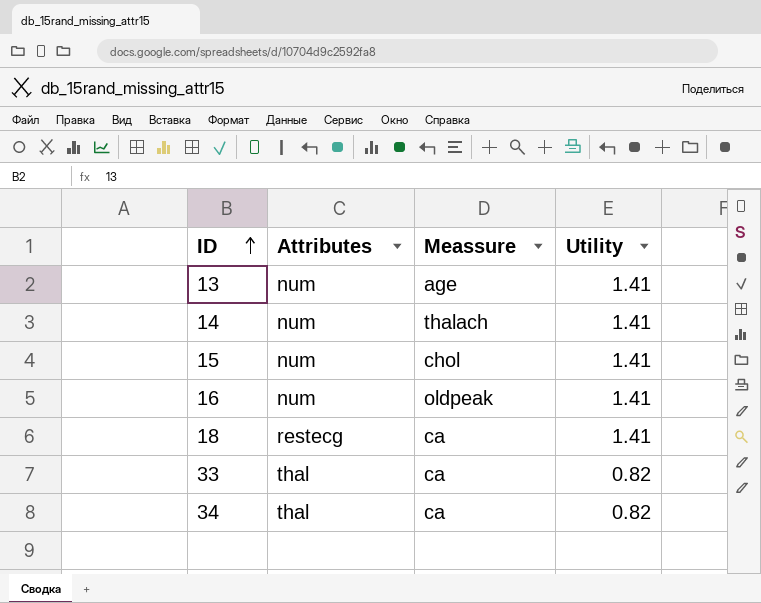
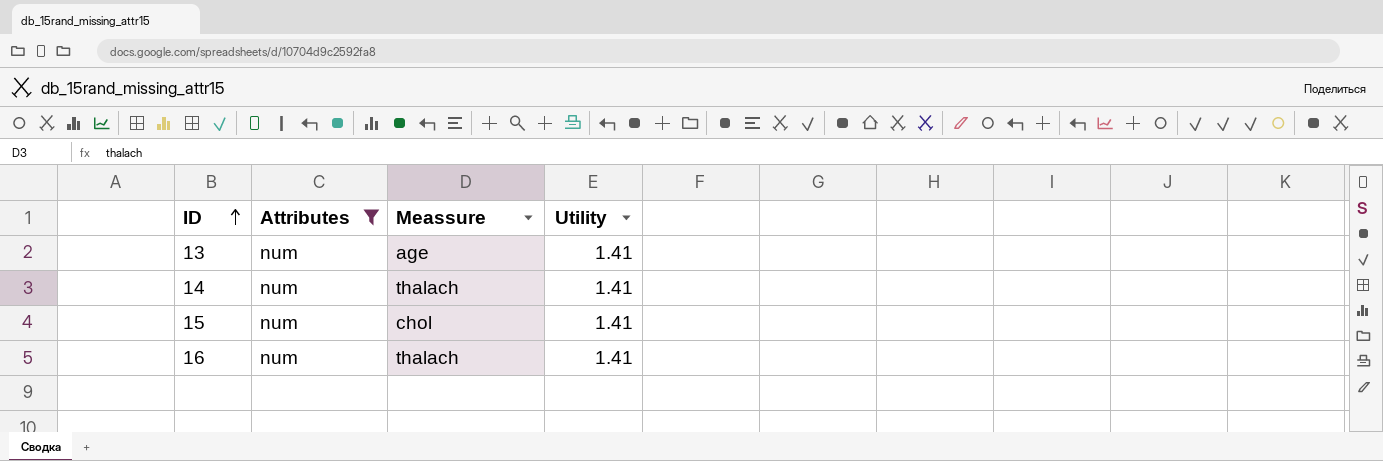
filter: none -> Attributes = num
16 | Meassure: oldpeak -> thalach

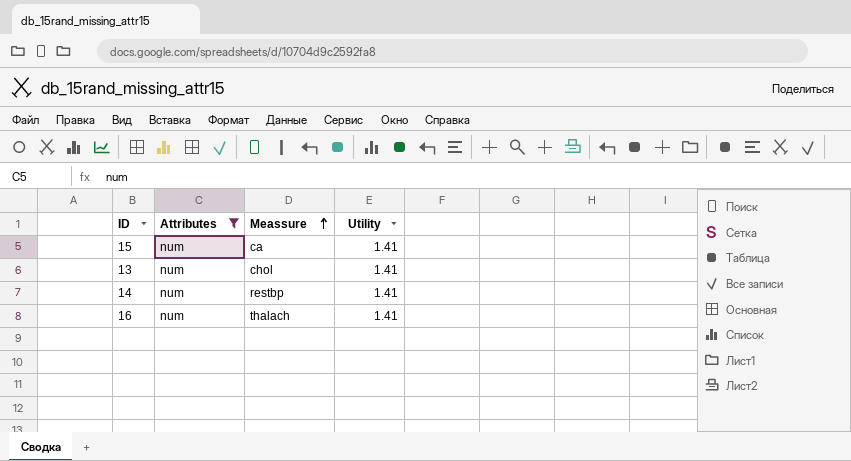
row order: ID ascending -> Meassure ascending
15 | Meassure: chol -> ca
13 | Meassure: age -> chol
14 | Meassure: thalach -> restbp

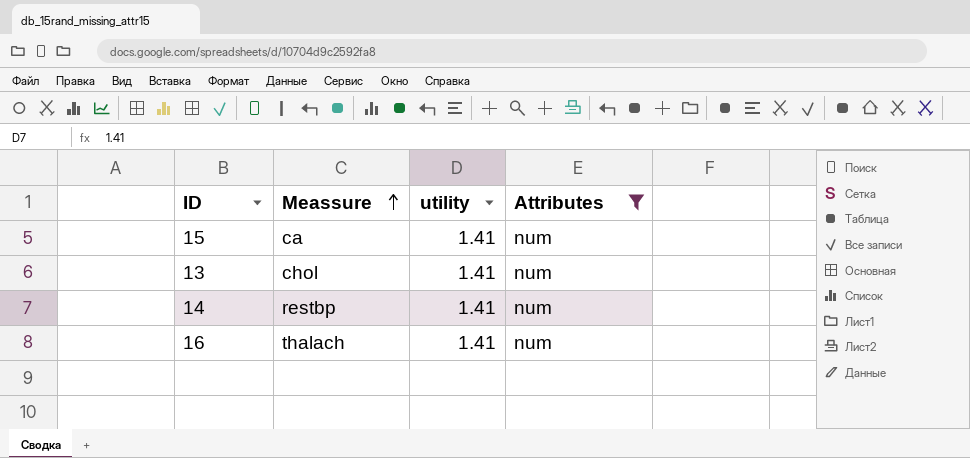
column name: Utility -> utility
column Attributes | position: 2 -> 4

